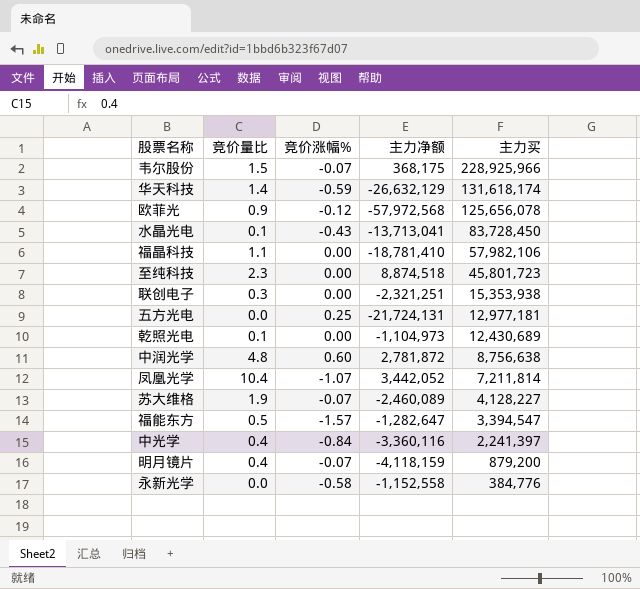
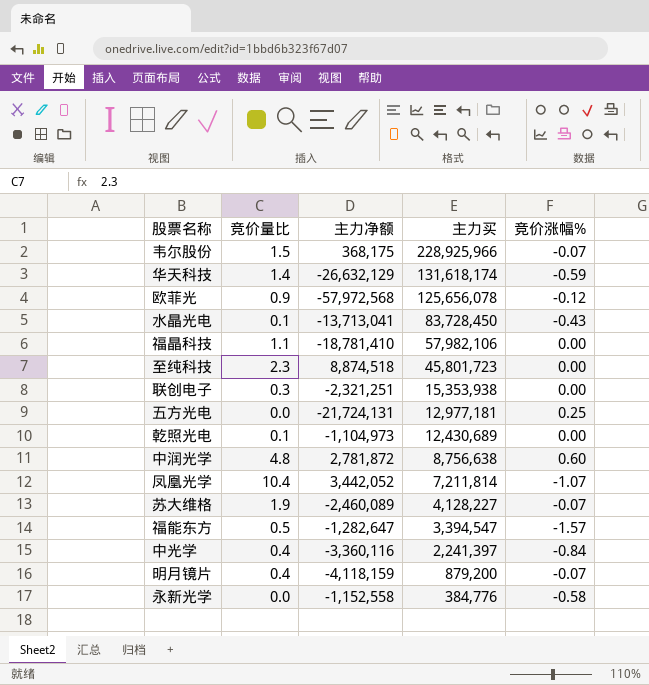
column 竞价涨幅% | position: 3 -> 5

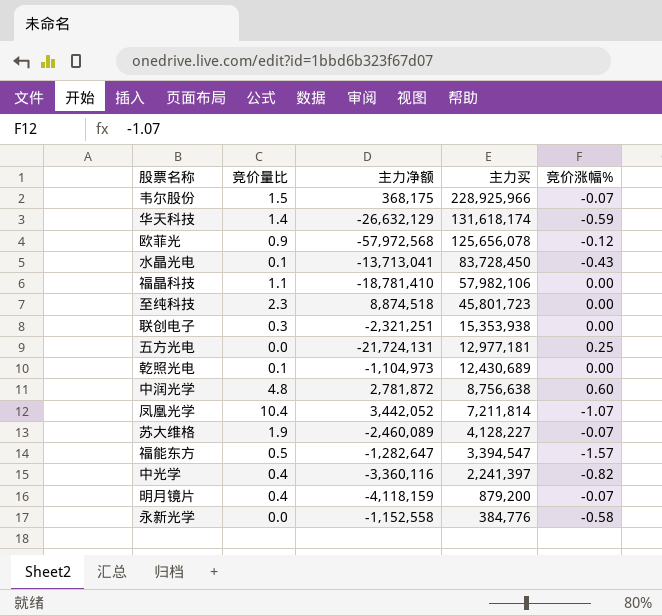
中光学 | 竞价涨幅%: -0.84 -> -0.82

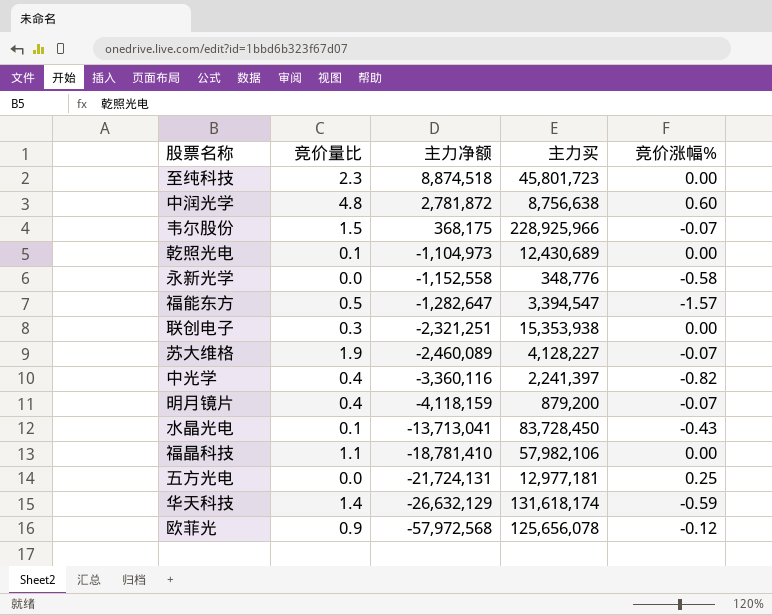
row order: 主力买 descending -> 主力净额 descending
row 凤凰光学: 10.4 | 3,442,052 | 7,211,814 | -1.07 -> none
永新光学 | 主力买: 384,776 -> 348,776

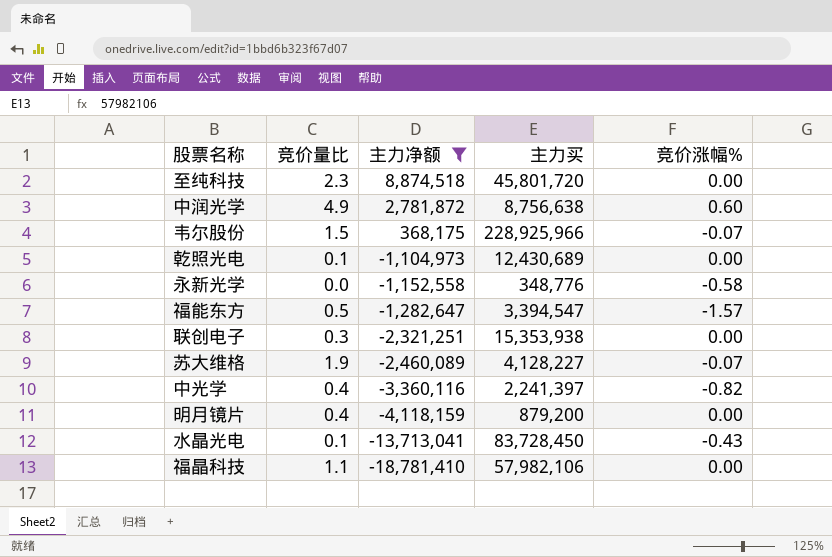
filter: none -> 主力净额 >= -18,781,410
至纯科技 | 主力买: 45,801,723 -> 45,801,720
中润光学 | 竞价量比: 4.8 -> 4.9
明月镜片 | 竞价涨幅%: -0.07 -> 0.00

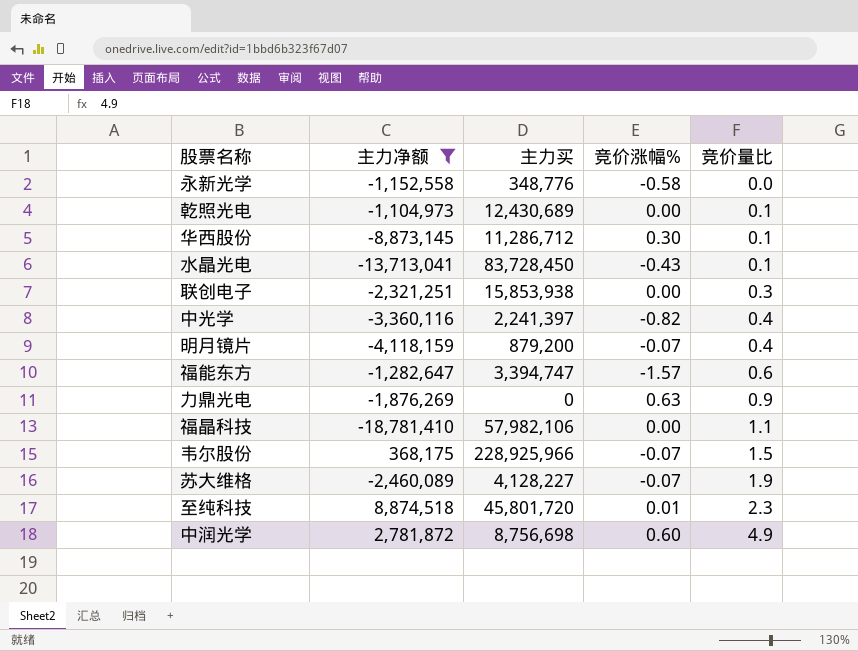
row order: 主力净额 descending -> 竞价量比 ascending
column 竞价量比 | position: 2 -> 5
row 华西股份: none -> -8,873,145 | 11,286,712 | 0.30 | 0.1
联创电子 | 主力买: 15,353,938 -> 15,853,938
明月镜片 | 竞价涨幅%: 0.00 -> -0.07
福能东方 | 主力买: 3,394,547 -> 3,394,747
福能东方 | 竞价量比: 0.5 -> 0.6
row 力鼎光电: none -> -1,876,269 | 0 | 0.63 | 0.9
至纯科技 | 竞价涨幅%: 0.00 -> 0.01
中润光学 | 主力买: 8,756,638 -> 8,756,698

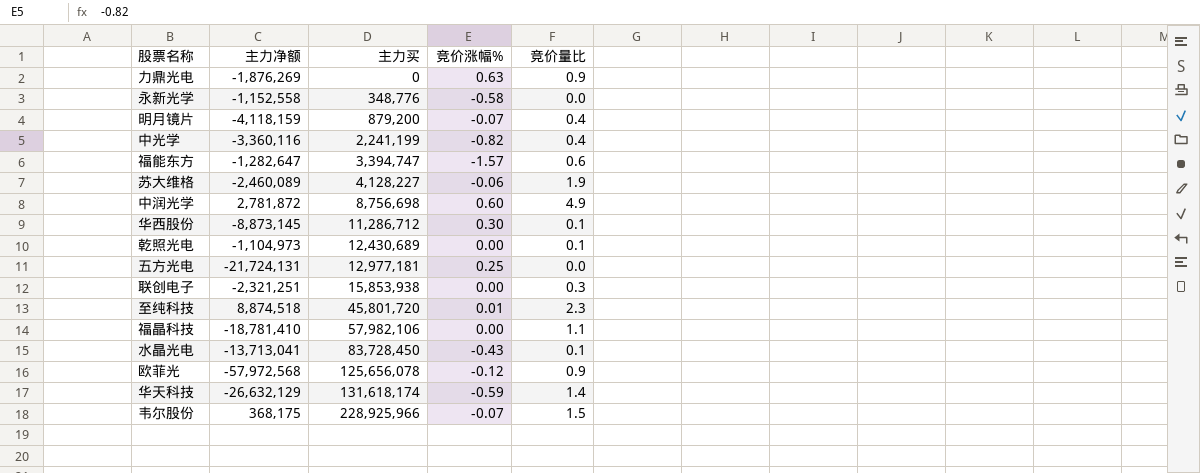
filter: 主力净额 >= -18,781,410 -> none
row order: 竞价量比 ascending -> 主力买 ascending
中光学 | 主力买: 2,241,397 -> 2,241,199
苏大维格 | 竞价涨幅%: -0.07 -> -0.06

